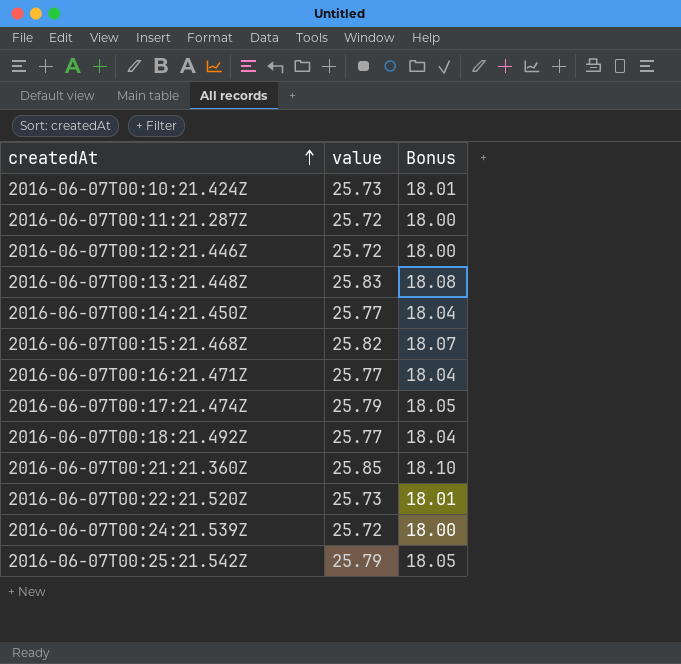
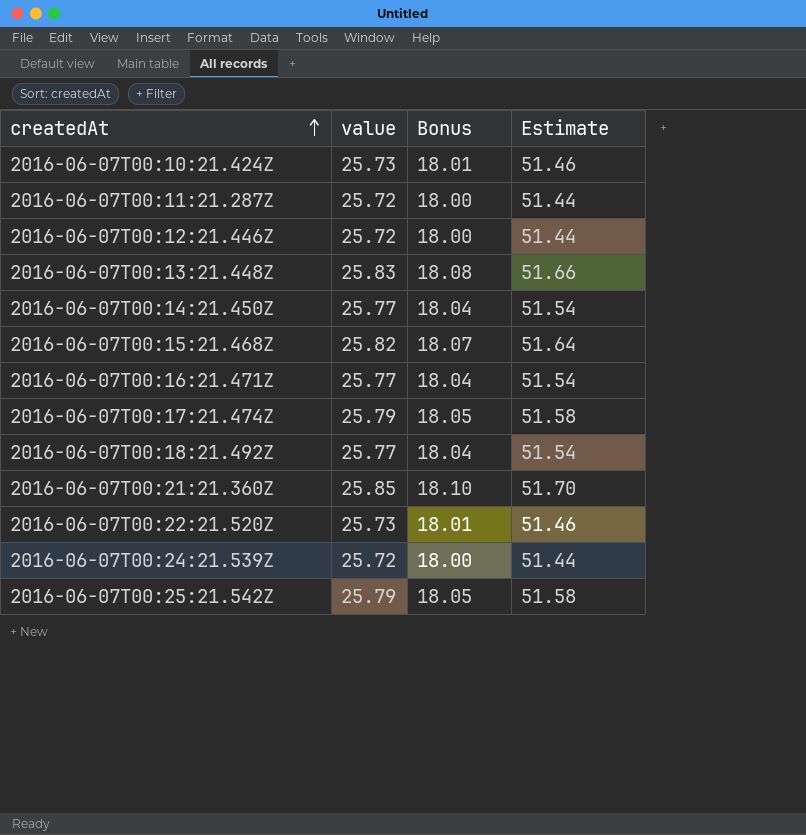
column Estimate | formula: none -> [value] * 2

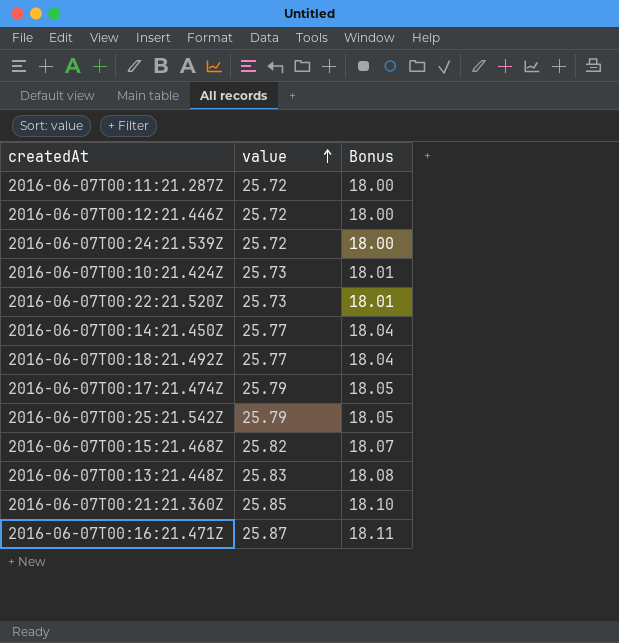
row order: createdAt ascending -> value ascending
column Estimate | formula: [value] * 2 -> none
2016-06-07T00:16:21.471Z | value: 25.77 -> 25.87
2016-06-07T00:16:21.471Z | Bonus: 18.04 -> 18.11

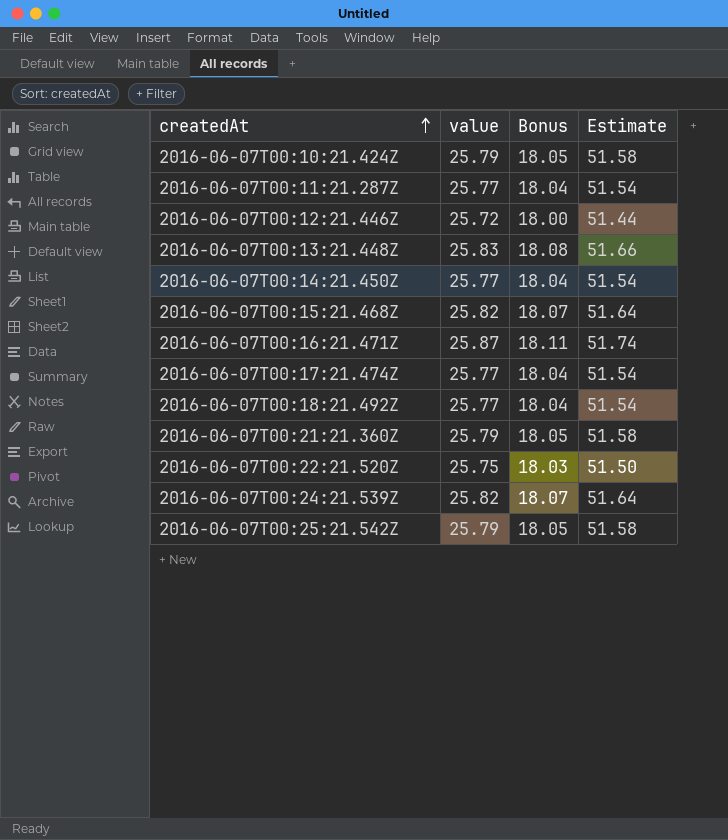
row order: value ascending -> createdAt ascending
column Estimate | formula: none -> [value] * 2
2016-06-07T00:10:21.424Z | value: 25.73 -> 25.79
2016-06-07T00:10:21.424Z | Bonus: 18.01 -> 18.05
2016-06-07T00:11:21.287Z | value: 25.72 -> 25.77
2016-06-07T00:11:21.287Z | Bonus: 18.00 -> 18.04
2016-06-07T00:17:21.474Z | value: 25.79 -> 25.77
2016-06-07T00:17:21.474Z | Bonus: 18.05 -> 18.04
2016-06-07T00:21:21.360Z | value: 25.85 -> 25.79
2016-06-07T00:21:21.360Z | Bonus: 18.10 -> 18.05
2016-06-07T00:22:21.520Z | value: 25.73 -> 25.75
2016-06-07T00:22:21.520Z | Bonus: 18.01 -> 18.03
2016-06-07T00:24:21.539Z | value: 25.72 -> 25.82
2016-06-07T00:24:21.539Z | Bonus: 18.00 -> 18.07

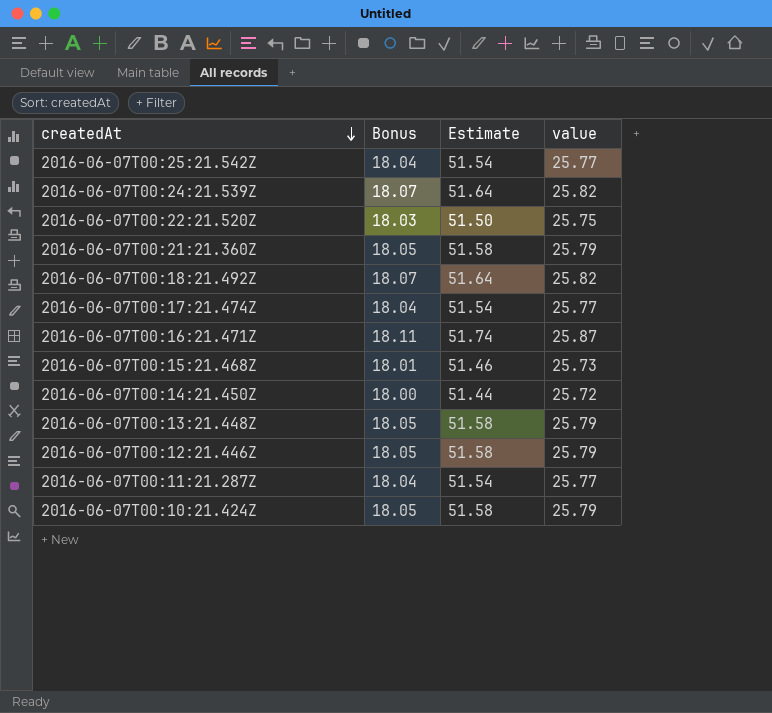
row order: createdAt ascending -> createdAt descending
column value | position: 2 -> 4
2016-06-07T00:25:21.542Z | Bonus: 18.05 -> 18.04
2016-06-07T00:25:21.542Z | Estimate: 51.58 -> 51.54
2016-06-07T00:25:21.542Z | value: 25.79 -> 25.77
2016-06-07T00:18:21.492Z | Bonus: 18.04 -> 18.07
2016-06-07T00:18:21.492Z | Estimate: 51.54 -> 51.64
2016-06-07T00:18:21.492Z | value: 25.77 -> 25.82
2016-06-07T00:15:21.468Z | Bonus: 18.07 -> 18.01
2016-06-07T00:15:21.468Z | Estimate: 51.64 -> 51.46
2016-06-07T00:15:21.468Z | value: 25.82 -> 25.73
2016-06-07T00:14:21.450Z | Bonus: 18.04 -> 18.00
2016-06-07T00:14:21.450Z | Estimate: 51.54 -> 51.44
2016-06-07T00:14:21.450Z | value: 25.77 -> 25.72
2016-06-07T00:13:21.448Z | Bonus: 18.08 -> 18.05
2016-06-07T00:13:21.448Z | Estimate: 51.66 -> 51.58
2016-06-07T00:13:21.448Z | value: 25.83 -> 25.79
2016-06-07T00:12:21.446Z | Bonus: 18.00 -> 18.05
2016-06-07T00:12:21.446Z | Estimate: 51.44 -> 51.58
2016-06-07T00:12:21.446Z | value: 25.72 -> 25.79

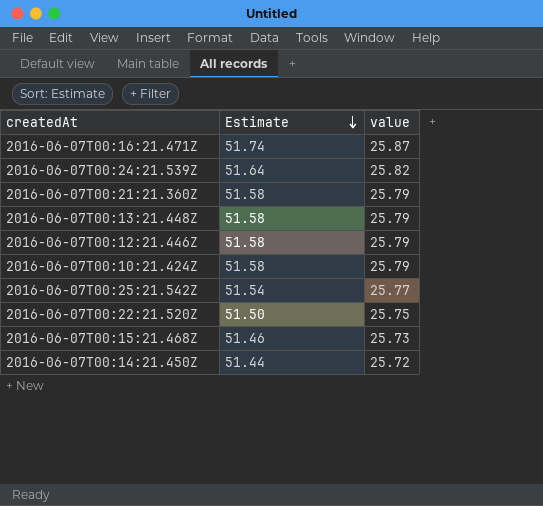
row order: createdAt descending -> Estimate descending
column Bonus | formula: [value] * 0.7 -> none
row 2016-06-07T00:18:21.492Z: 18.07 | 51.64 | 25.82 -> none
row 2016-06-07T00:17:21.474Z: 18.04 | 51.54 | 25.77 -> none
row 2016-06-07T00:11:21.287Z: 18.04 | 51.54 | 25.77 -> none

